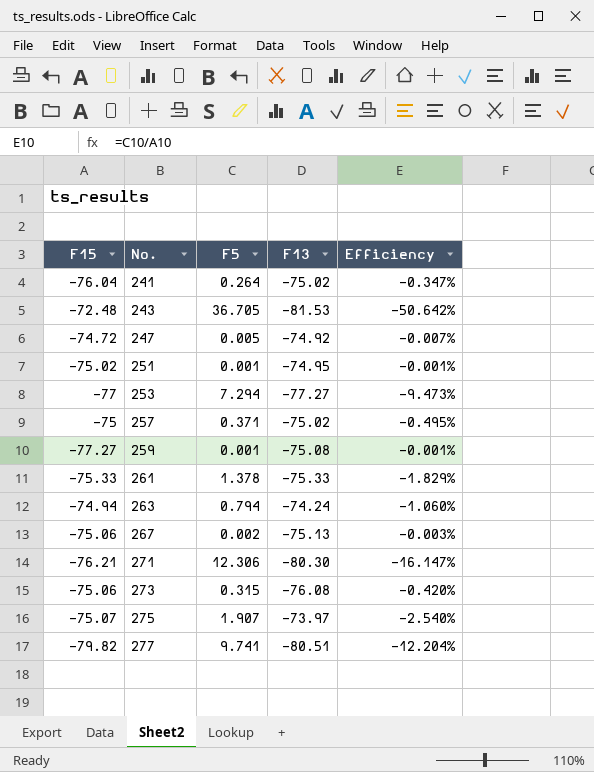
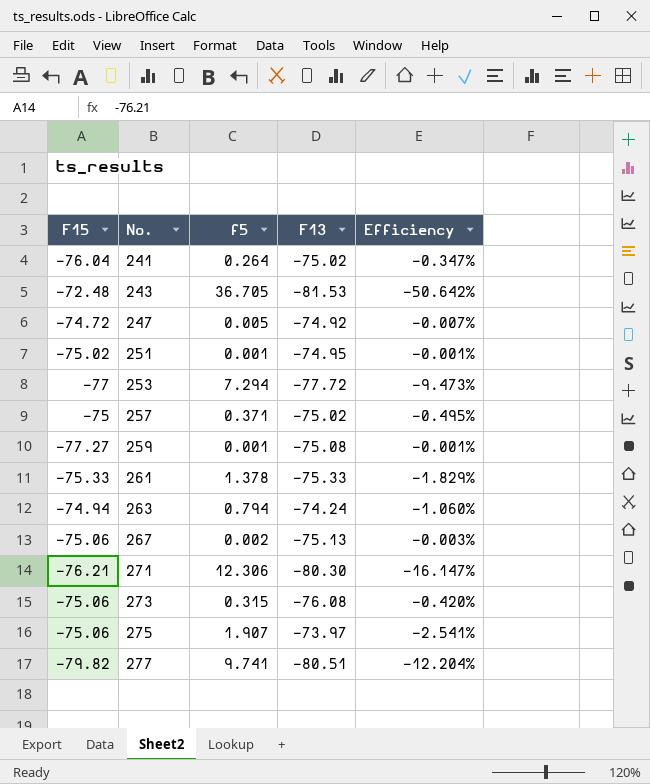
column name: F5 -> f5
253 | F13: -77.27 -> -77.72
275 | F15: -75.07 -> -75.06
275 | Efficiency: -2.540% -> -2.541%

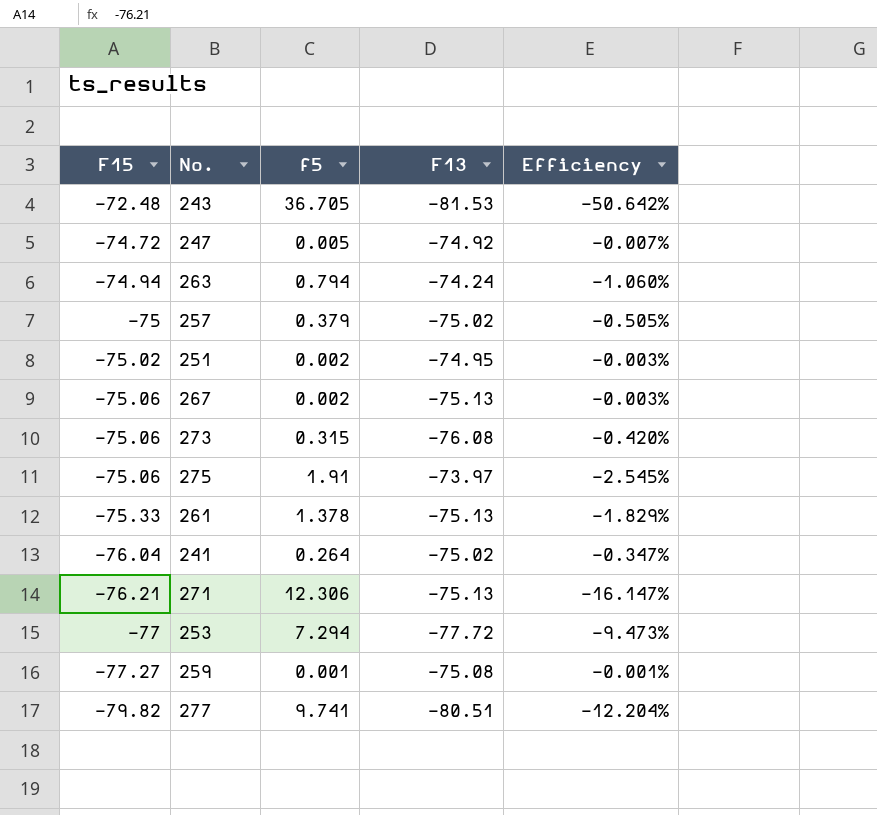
row order: No. ascending -> F15 descending
257 | f5: 0.371 -> 0.379
257 | Efficiency: -0.495% -> -0.505%
251 | f5: 0.001 -> 0.002
251 | Efficiency: -0.001% -> -0.003%
275 | f5: 1.907 -> 1.91
275 | Efficiency: -2.541% -> -2.545%
261 | F13: -75.33 -> -75.13
271 | F13: -80.30 -> -75.13

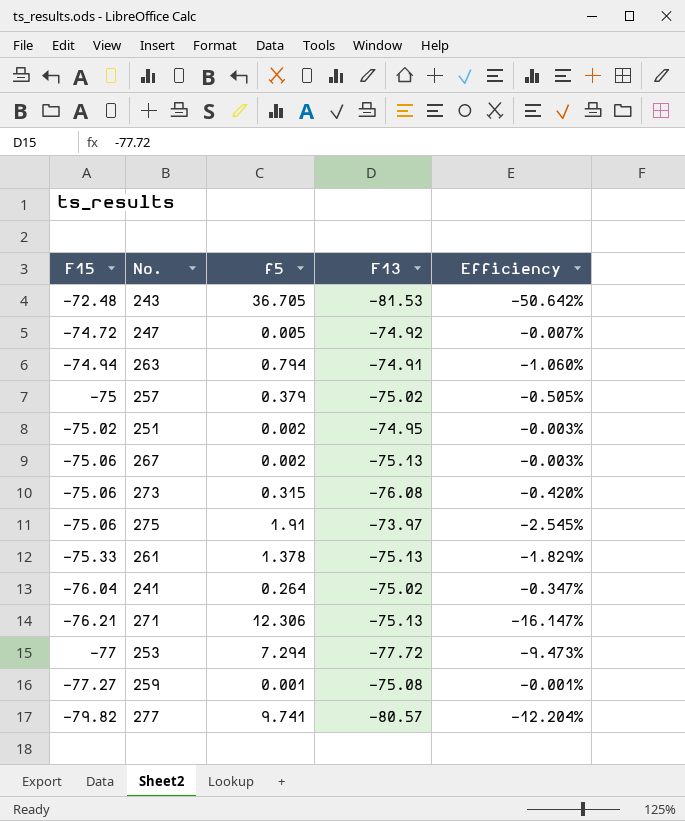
263 | F13: -74.24 -> -74.91
277 | F13: -80.51 -> -80.57

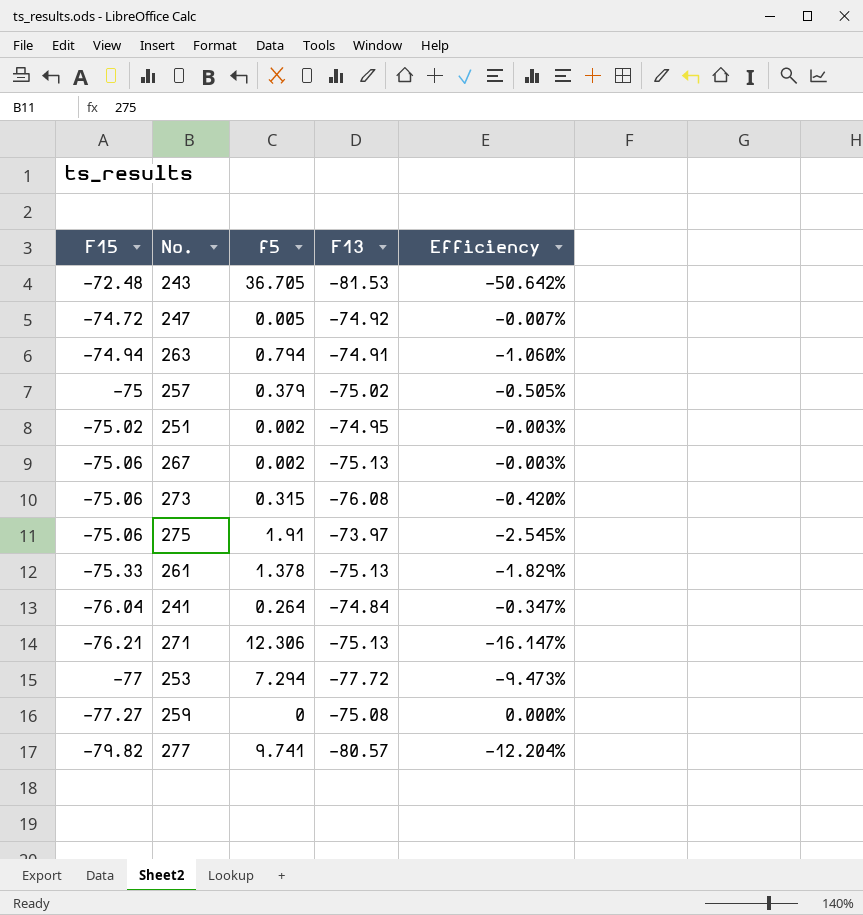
241 | F13: -75.02 -> -74.84
259 | f5: 0.001 -> 0
259 | Efficiency: -0.001% -> 0.000%

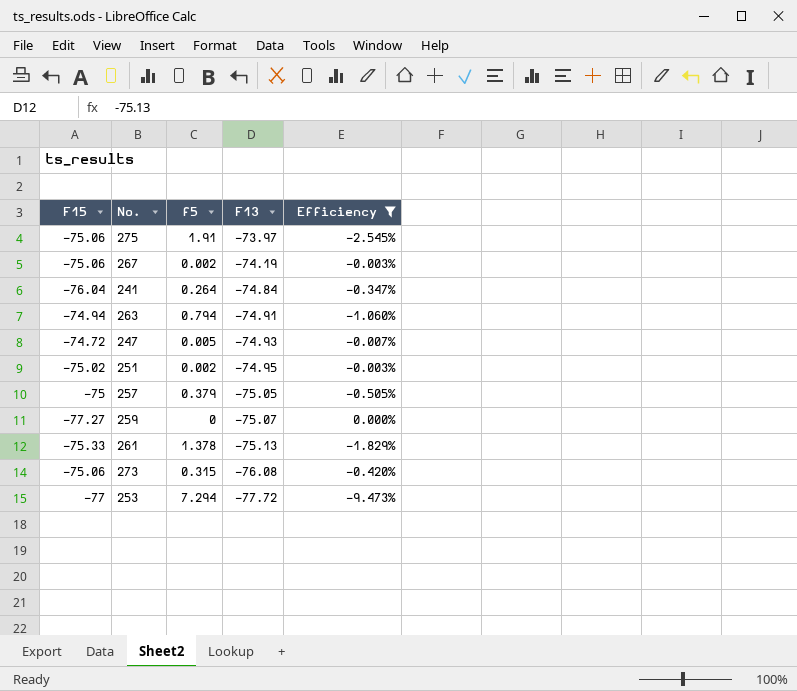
filter: none -> Efficiency >= -9.473%
row order: F15 descending -> F13 descending
267 | F13: -75.13 -> -74.19
247 | F13: -74.92 -> -74.93
257 | F13: -75.02 -> -75.05
259 | F13: -75.08 -> -75.07

